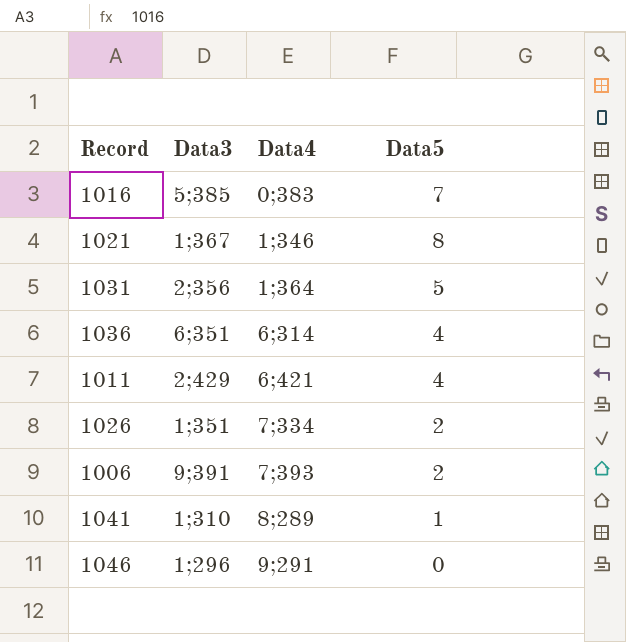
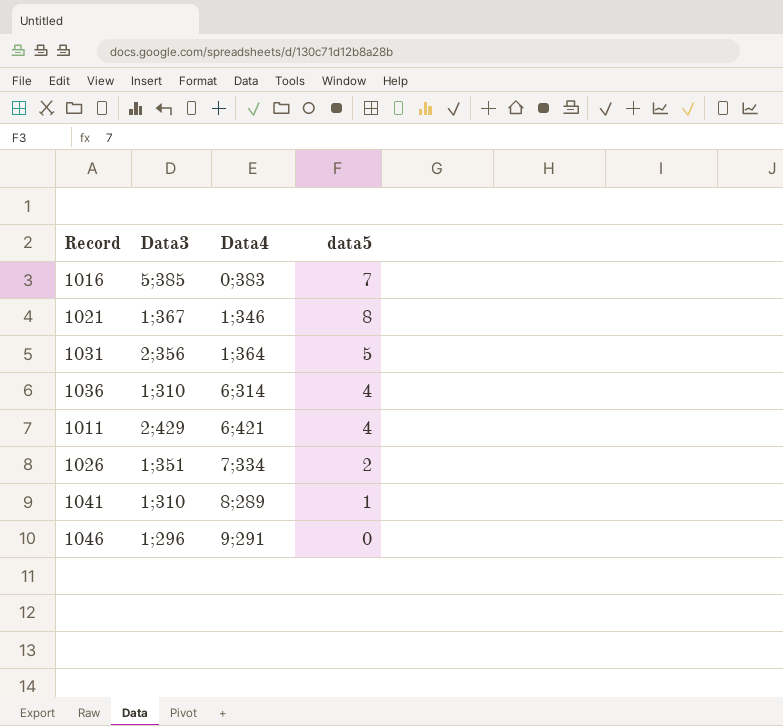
column name: Data5 -> data5
row 1006: 9;391 | 7;393 | 2 -> none
1036 | Data3: 6;351 -> 1;310

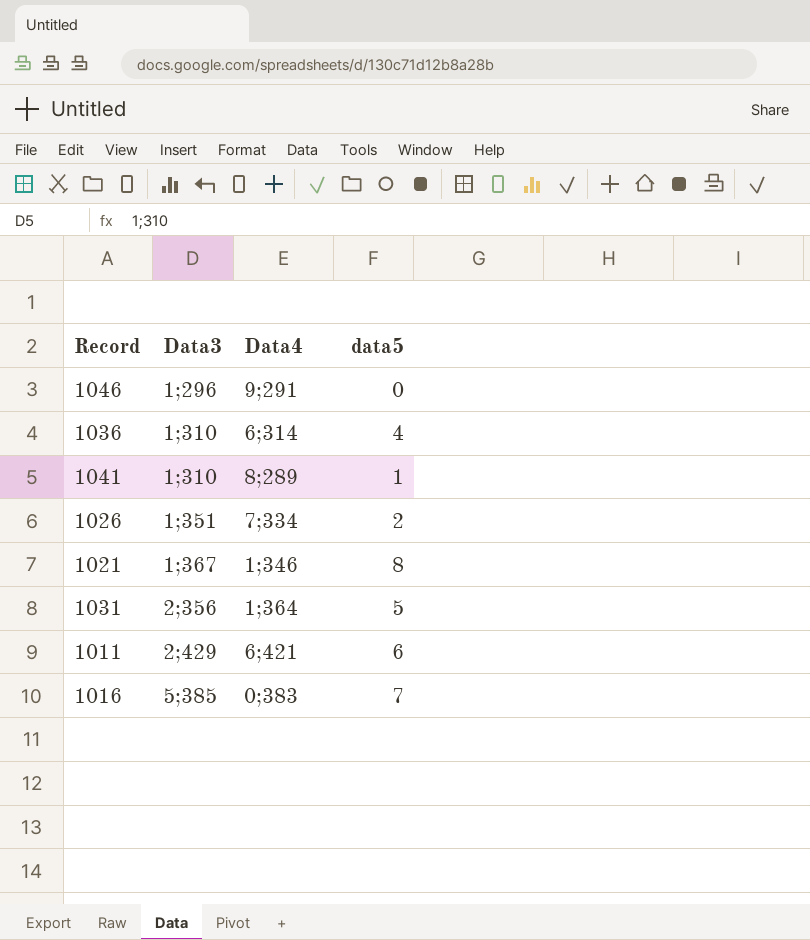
row order: Data4 ascending -> Data3 ascending
1011 | data5: 4 -> 6

